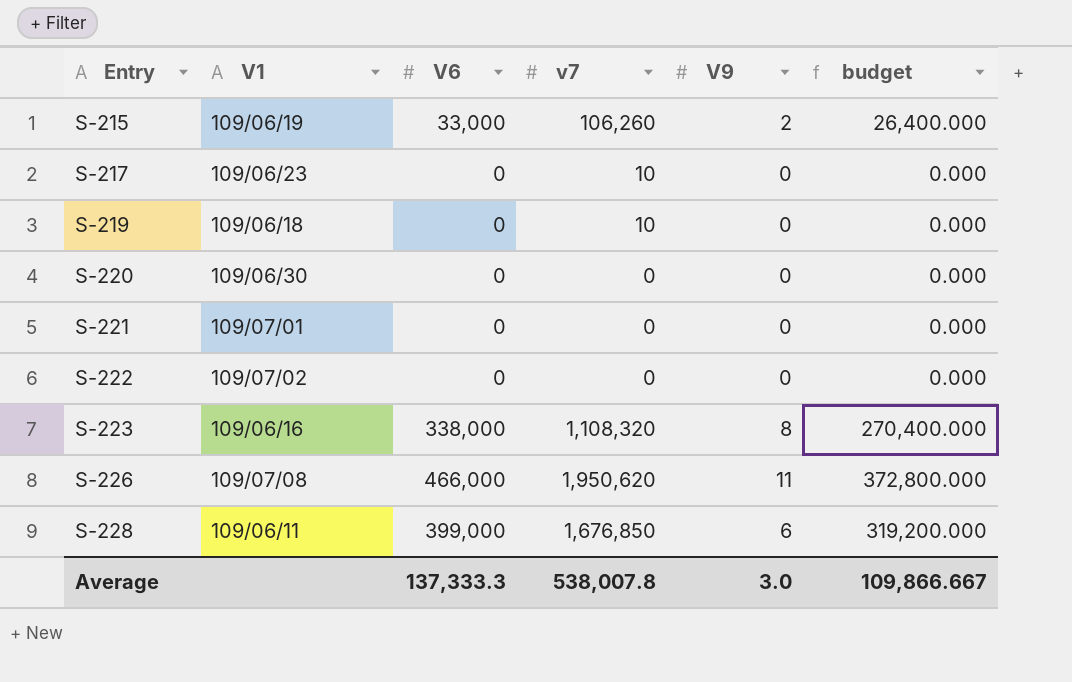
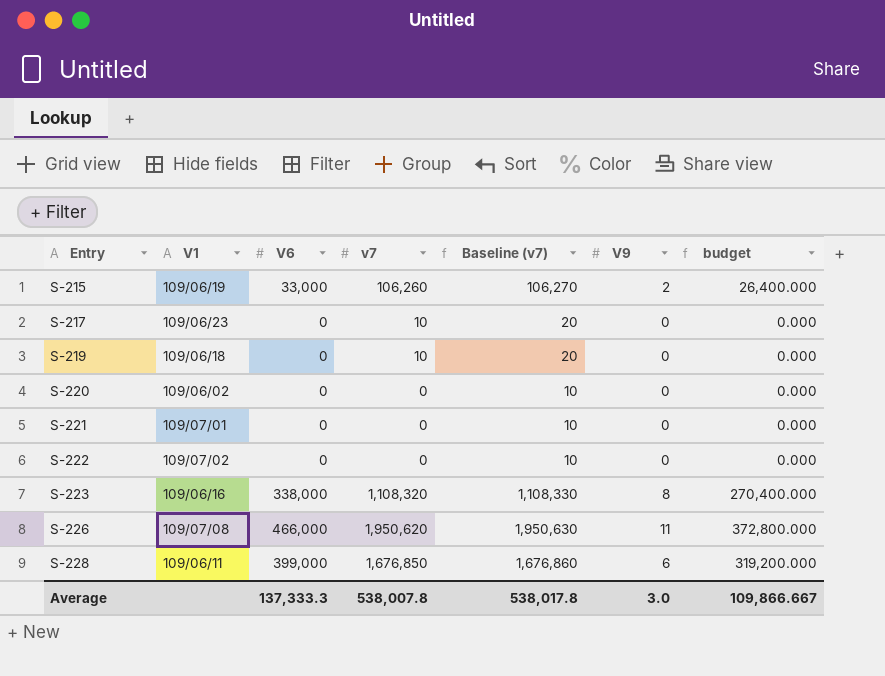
column Baseline (v7) | formula: none -> [v7] + 10
S-220 | V1: 109/06/30 -> 109/06/02

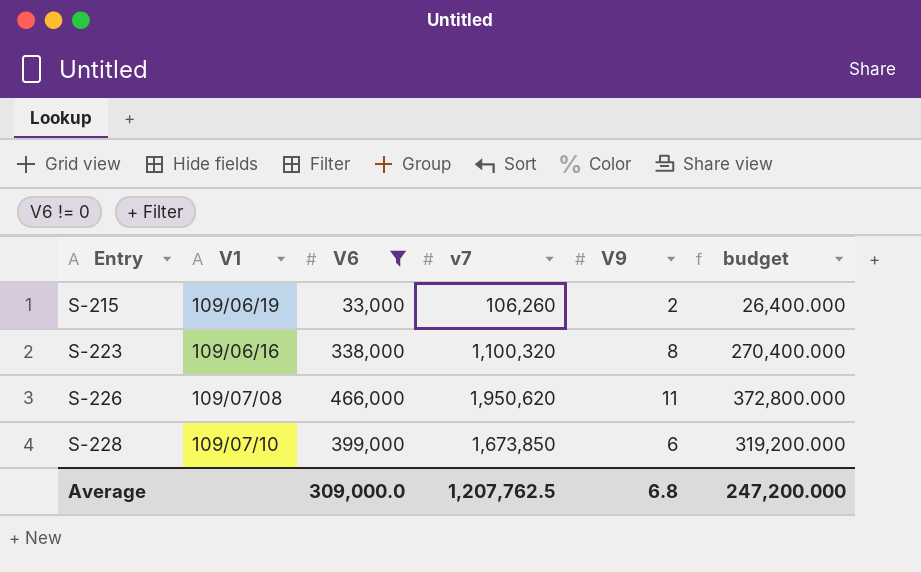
filter: none -> V6 != 0
column Baseline (v7) | formula: [v7] + 10 -> none
S-223 | v7: 1,108,320 -> 1,100,320
S-228 | V1: 109/06/11 -> 109/07/10
S-228 | v7: 1,676,850 -> 1,673,850
Average | V6: 137,333.3 -> 309,000.0
Average | v7: 538,007.8 -> 1,207,762.5
Average | V9: 3.0 -> 6.8
Average | budget: 109,866.667 -> 247,200.000

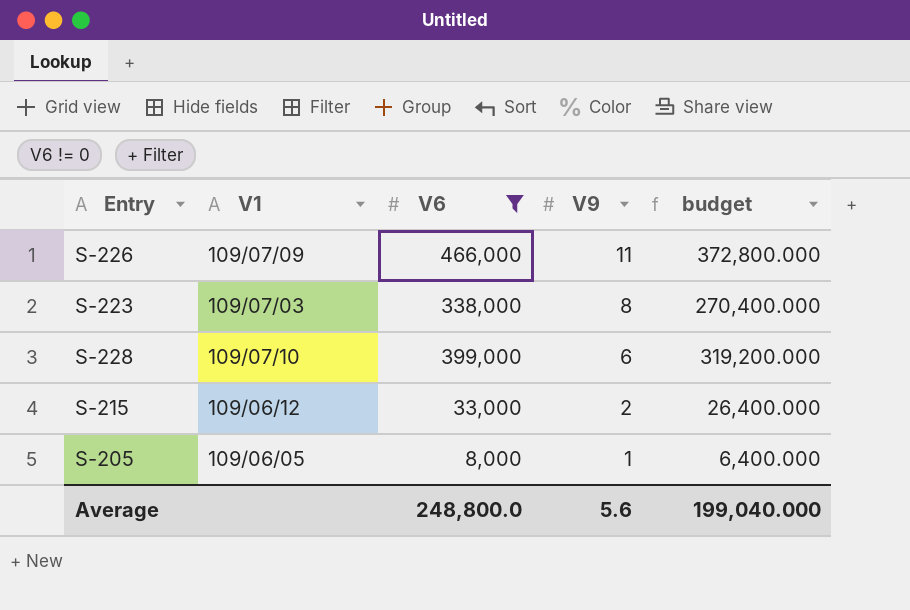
row order: Entry ascending -> V9 descending
column v7 | position: 4 -> none
S-226 | V1: 109/07/08 -> 109/07/09
S-223 | V1: 109/06/16 -> 109/07/03
S-215 | V1: 109/06/19 -> 109/06/12
row S-205: none -> 109/06/05 | 8,000 | 1 | 6,400.000
Average | V6: 309,000.0 -> 248,800.0
Average | V9: 6.8 -> 5.6
Average | budget: 247,200.000 -> 199,040.000

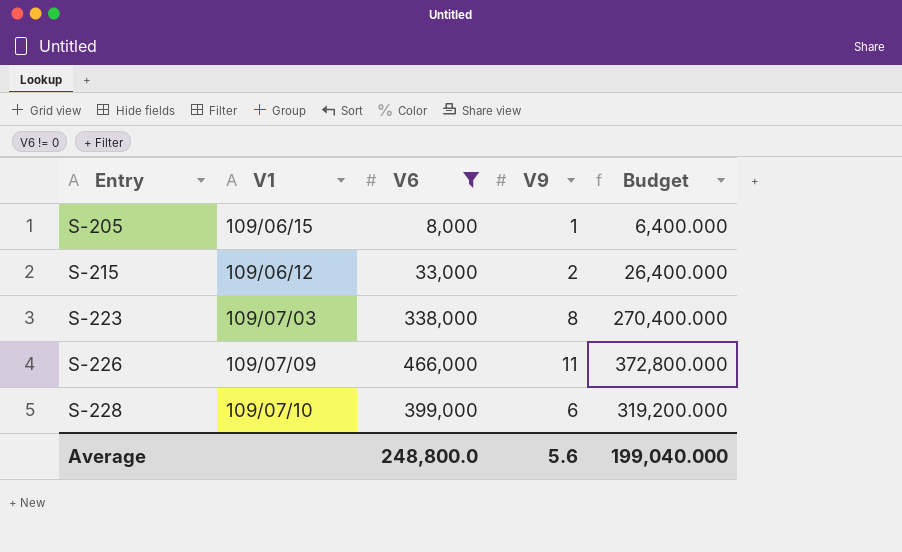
row order: V9 descending -> Entry ascending
column name: budget -> Budget
S-205 | V1: 109/06/05 -> 109/06/15

